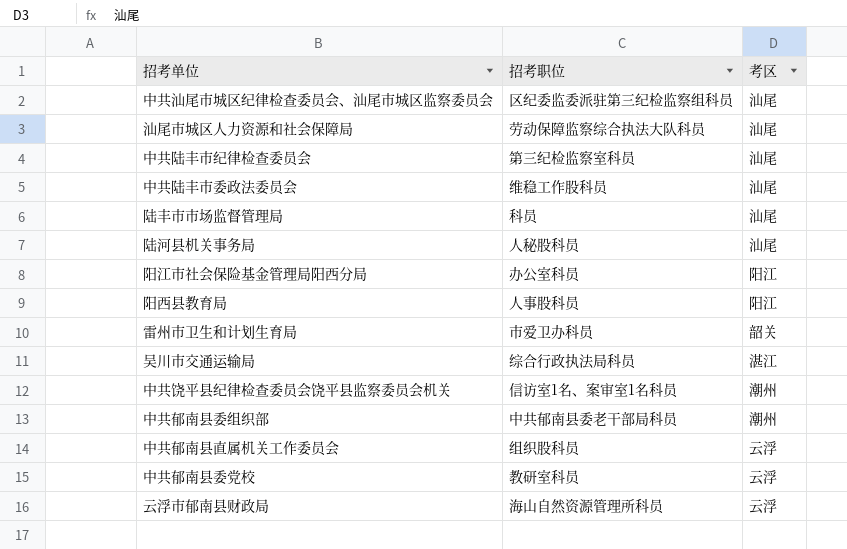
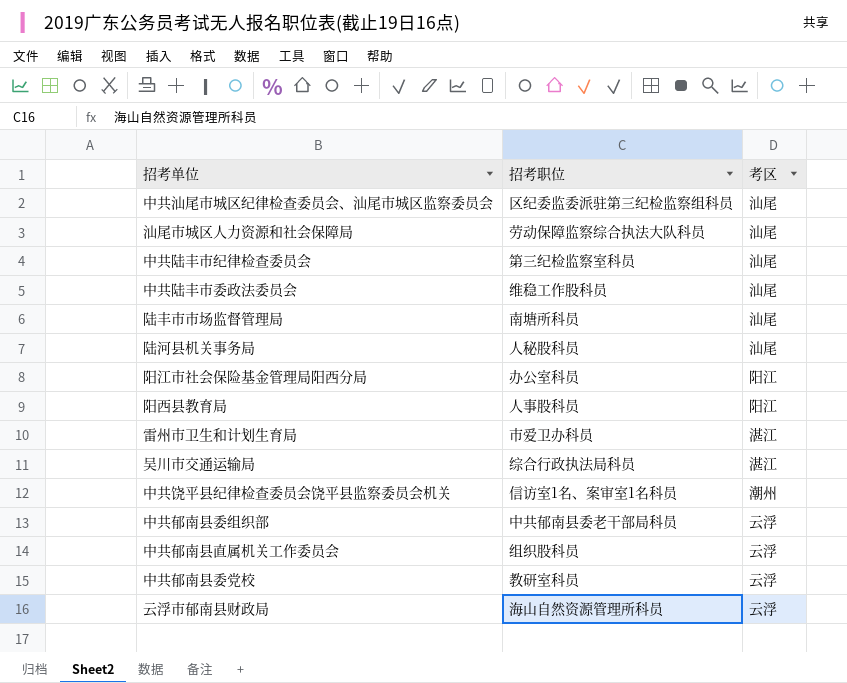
陆丰市市场监督管理局 | 招考职位: 科员 -> 南塘所科员
雷州市卫生和计划生育局 | 考区: 韶关 -> 湛江
中共郁南县委组织部 | 考区: 潮州 -> 云浮

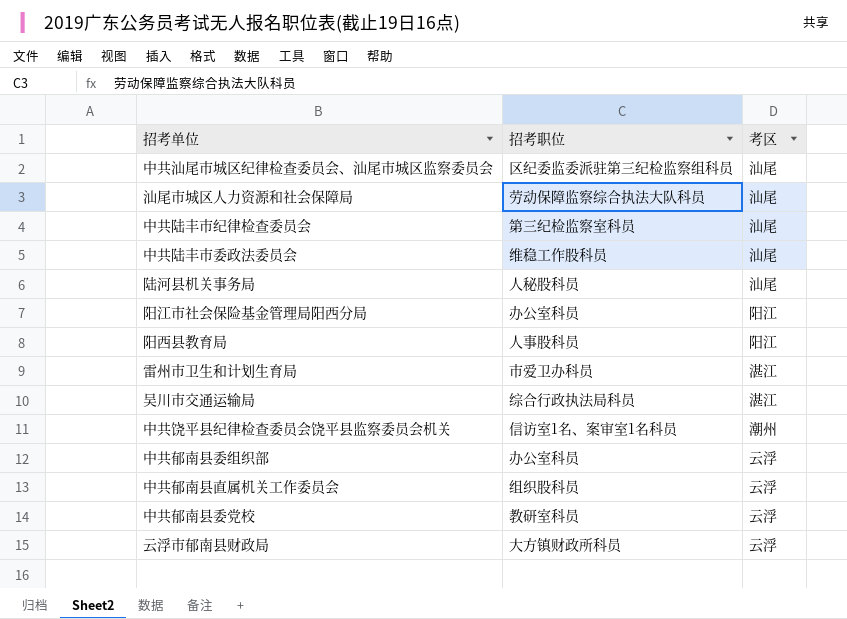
row 陆丰市市场监督管理局: 南塘所科员 | 汕尾 -> none
中共郁南县委组织部 | 招考职位: 中共郁南县委老干部局科员 -> 办公室科员
云浮市郁南县财政局 | 招考职位: 海山自然资源管理所科员 -> 大方镇财政所科员

